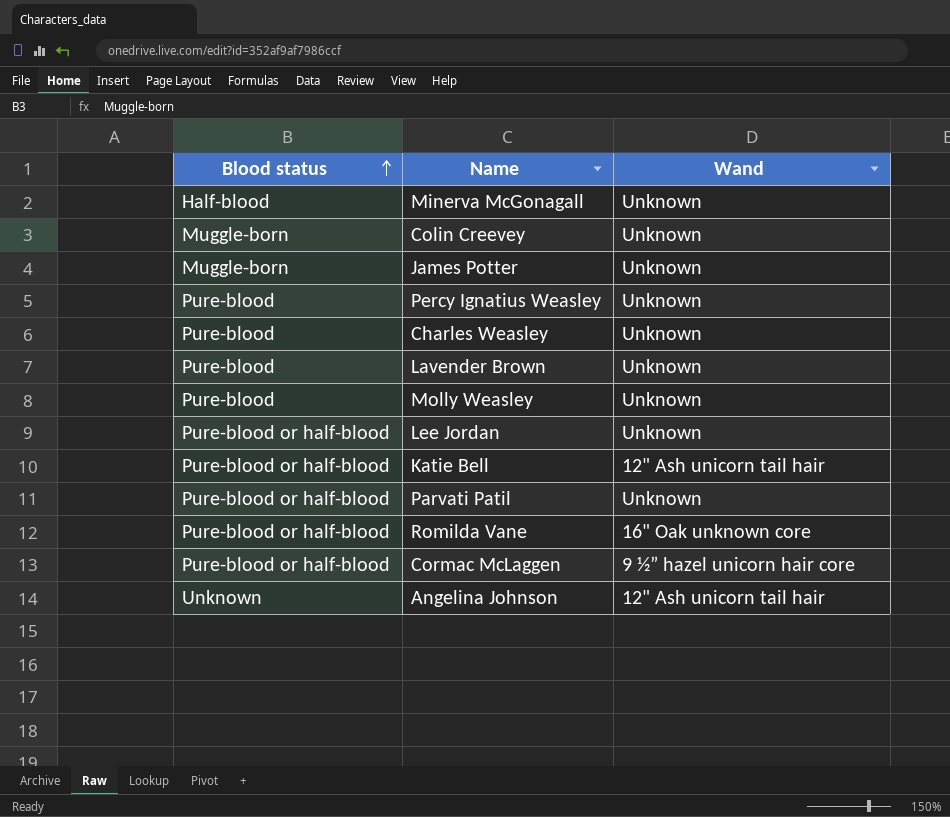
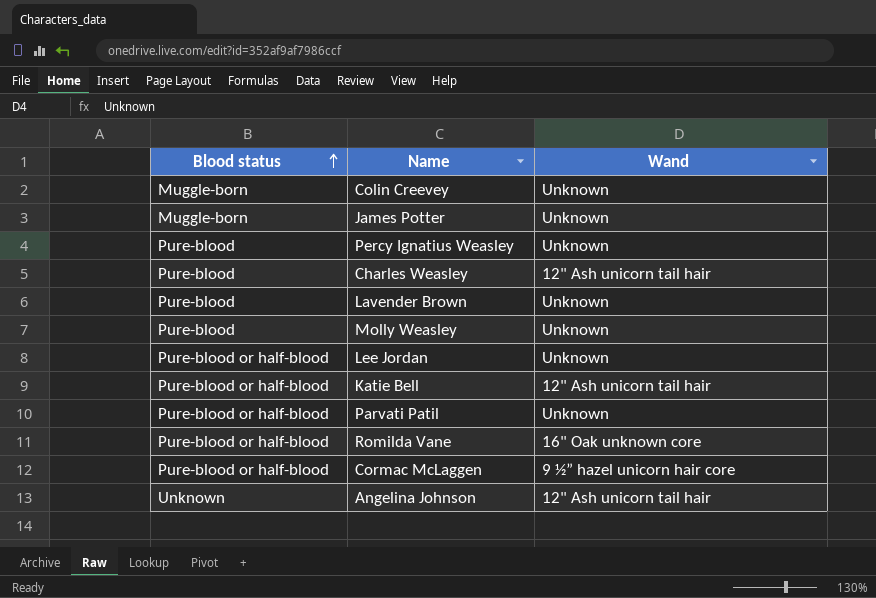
row Minerva McGonagall: Half-blood | Unknown -> none
Charles Weasley | Wand: Unknown -> 12" Ash unicorn tail hair

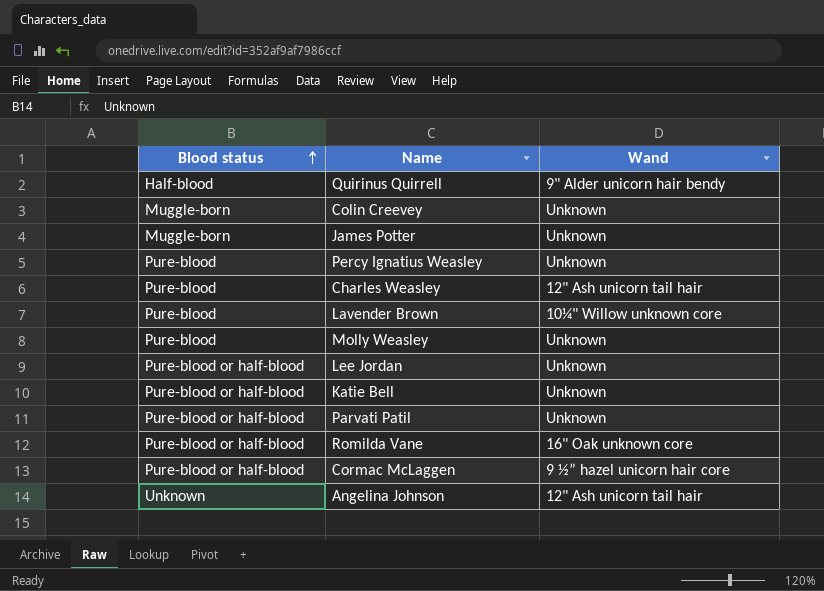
row Quirinus Quirrell: none -> Half-blood | 9" Alder unicorn hair bendy
Lavender Brown | Wand: Unknown -> 10¼" Willow unknown core
Katie Bell | Wand: 12" Ash unicorn tail hair -> Unknown

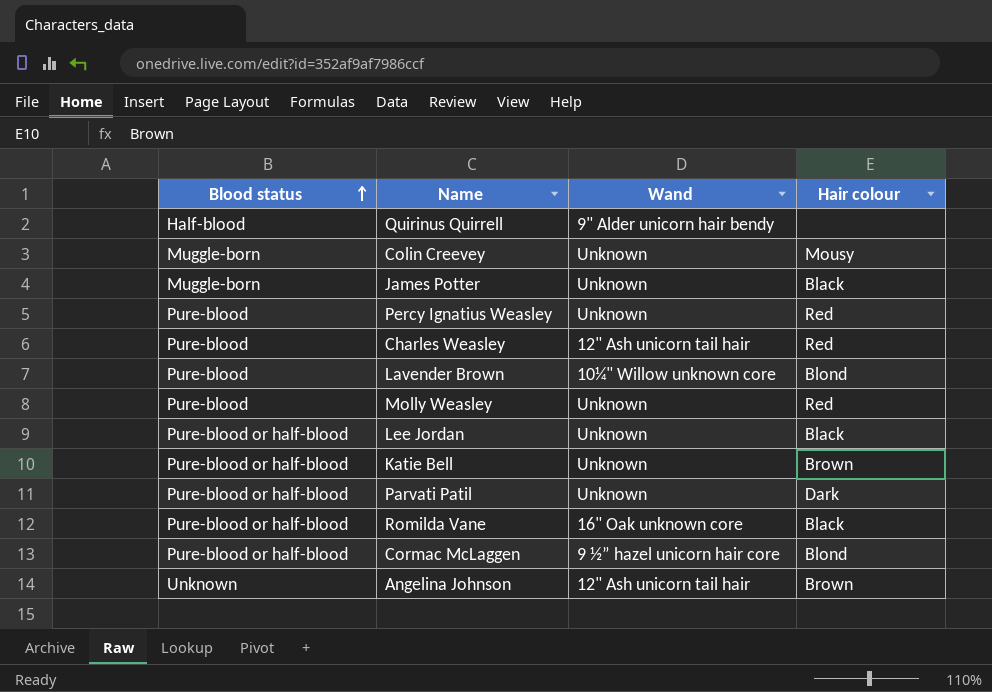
column Hair colour | position: none -> 4

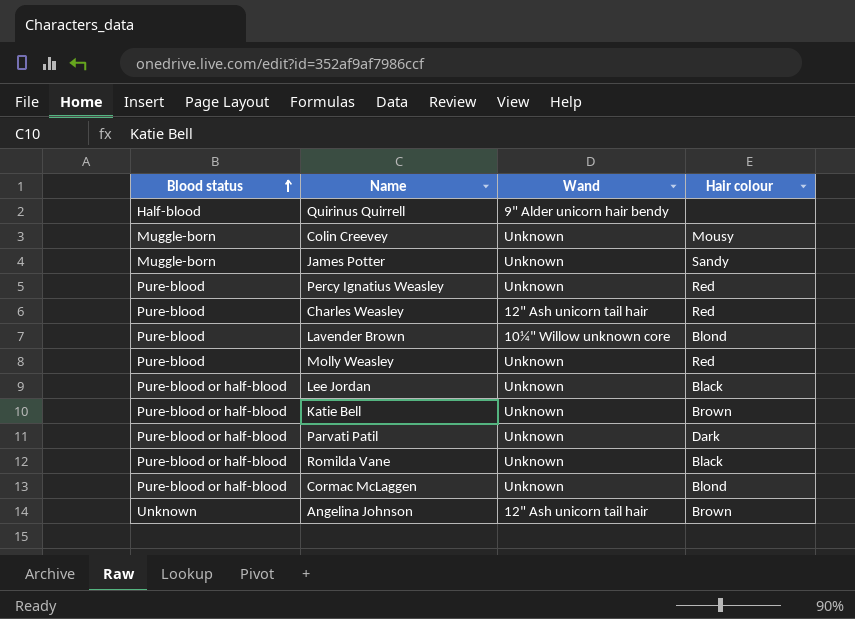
James Potter | Hair colour: Black -> Sandy
Romilda Vane | Wand: 16" Oak unknown core -> Unknown
Cormac McLaggen | Wand: 9 ½” hazel unicorn hair core -> Unknown

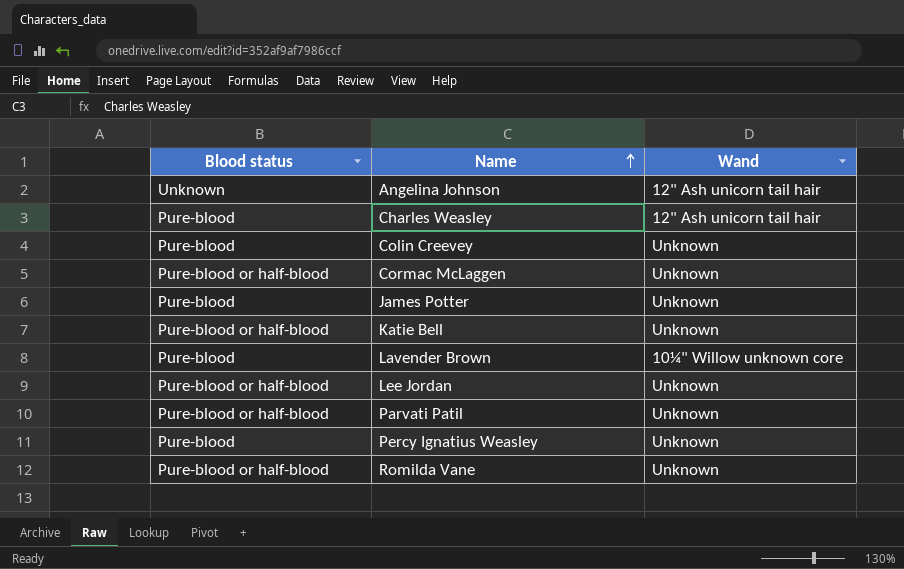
row order: Blood status ascending -> Name ascending
column Hair colour | position: 4 -> none
row Quirinus Quirrell: Half-blood | 9" Alder unicorn hair bendy | none -> none
row Molly Weasley: Pure-blood | Unknown | Red -> none
Colin Creevey | Blood status: Muggle-born -> Pure-blood
James Potter | Blood status: Muggle-born -> Pure-blood

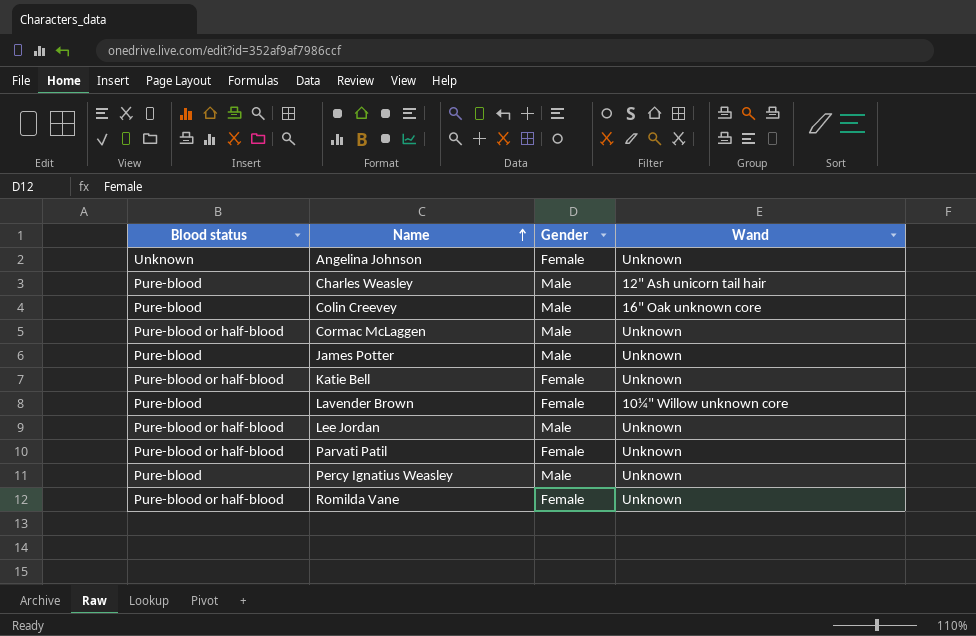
column Gender | position: none -> 3
Angelina Johnson | Wand: 12" Ash unicorn tail hair -> Unknown
Colin Creevey | Wand: Unknown -> 16" Oak unknown core

